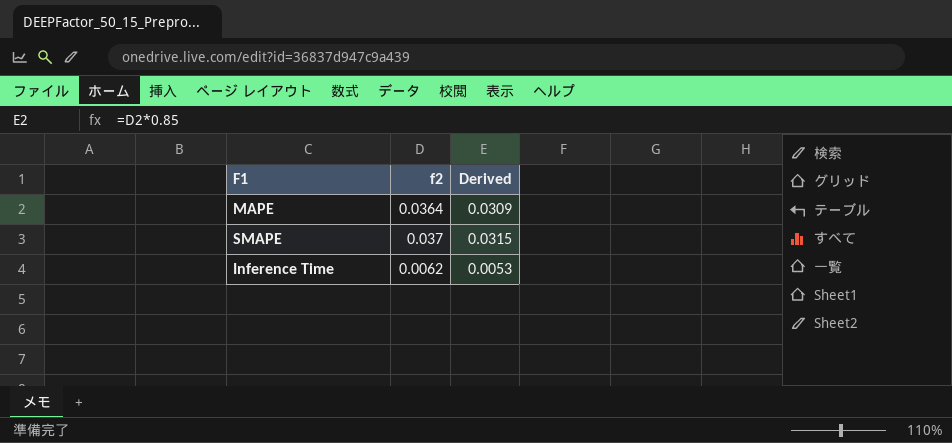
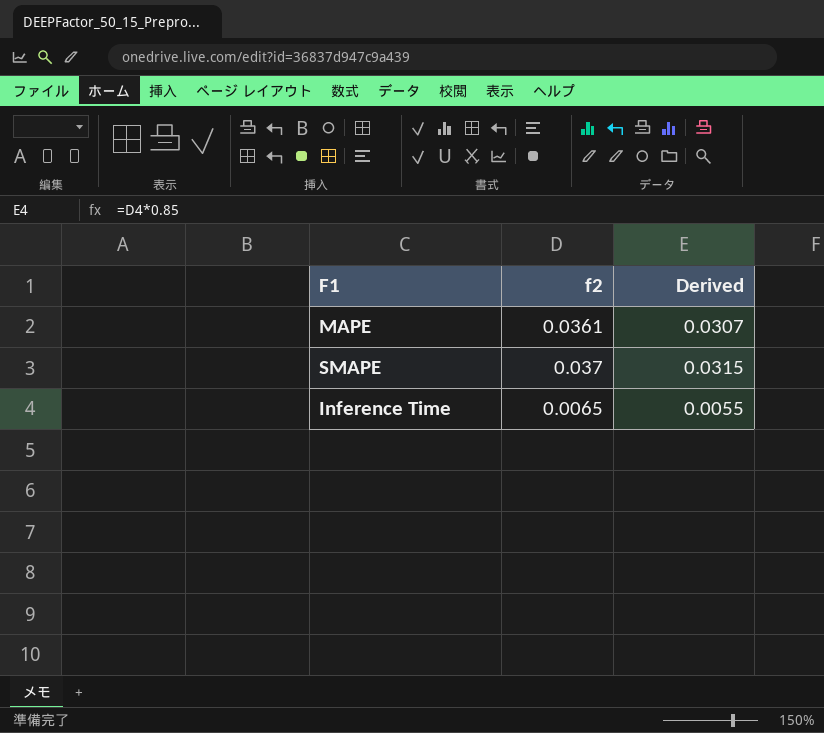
MAPE | f2: 0.0364 -> 0.0361
MAPE | Derived: 0.0309 -> 0.0307
Inference Time | f2: 0.0062 -> 0.0065
Inference Time | Derived: 0.0053 -> 0.0055

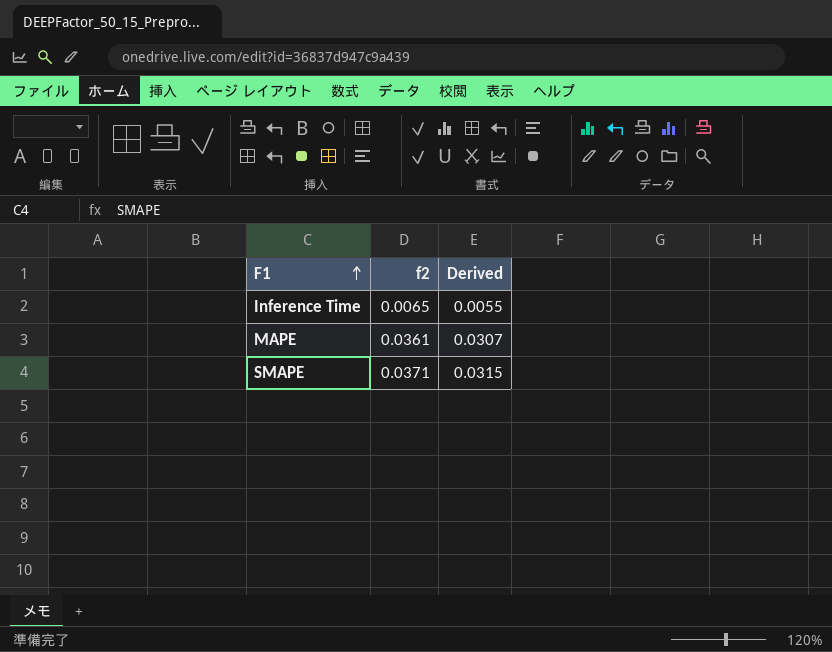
row order: none -> F1 ascending
SMAPE | f2: 0.037 -> 0.0371

